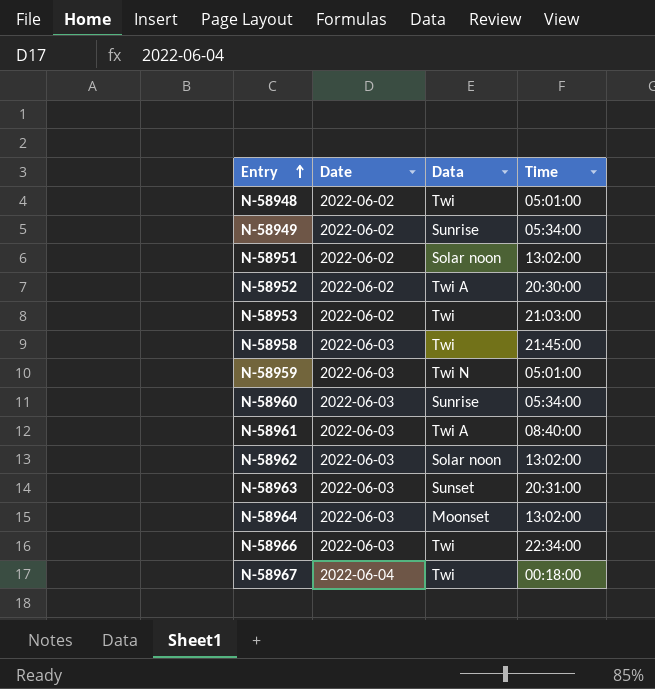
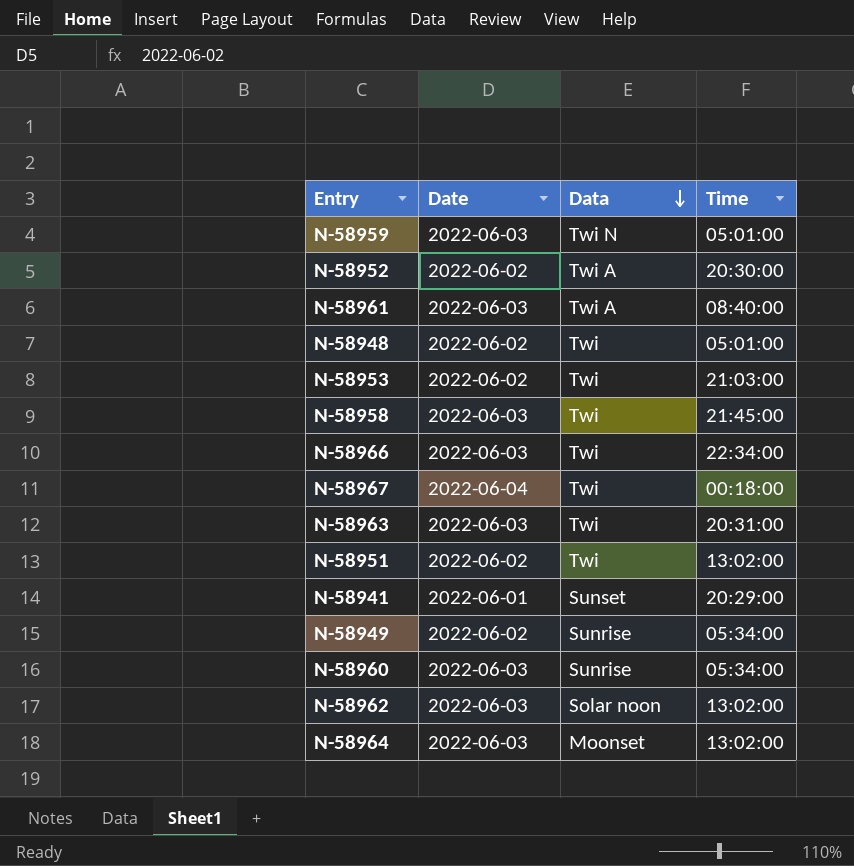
row order: Entry ascending -> Data descending
N-58963 | Data: Sunset -> Twi
N-58951 | Data: Solar noon -> Twi
row N-58941: none -> 2022-06-01 | Sunset | 20:29:00

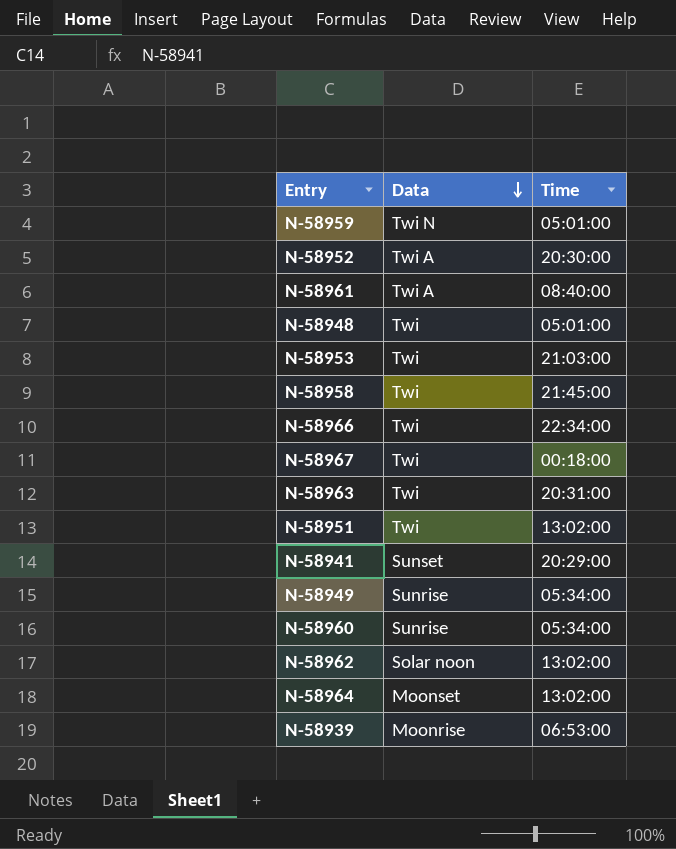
column Date | position: 2 -> none
row N-58939: none -> Moonrise | 06:53:00

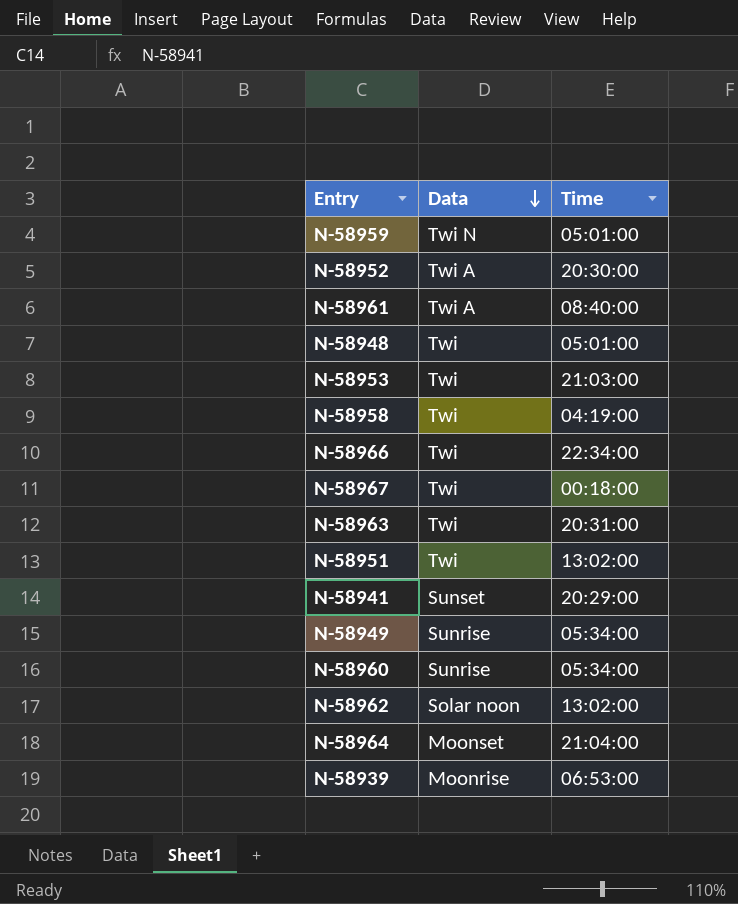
N-58958 | Time: 21:45:00 -> 04:19:00
N-58964 | Time: 13:02:00 -> 21:04:00

